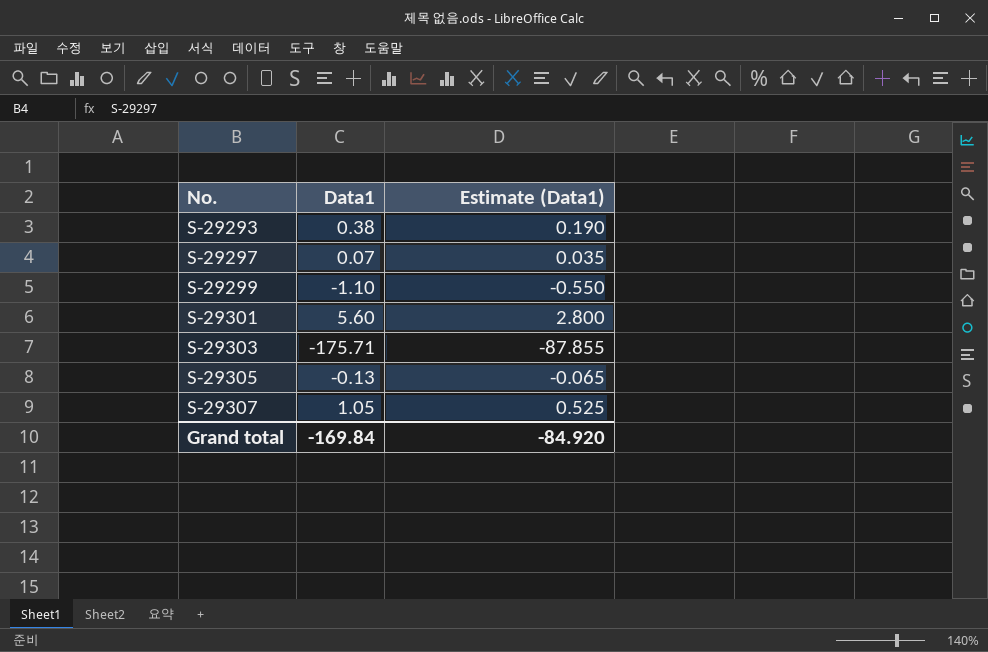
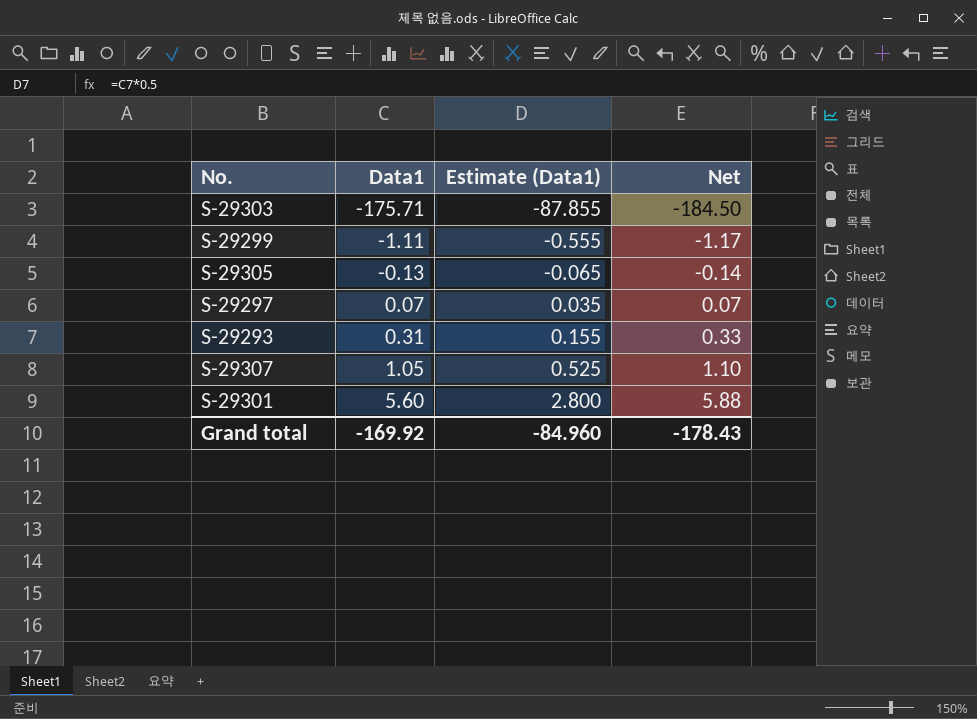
row order: No. ascending -> Data1 ascending
column Net | formula: none -> [Data1] * 1.05
S-29299 | Data1: -1.10 -> -1.11
S-29299 | Estimate (Data1): -0.550 -> -0.555
S-29293 | Data1: 0.38 -> 0.31
S-29293 | Estimate (Data1): 0.190 -> 0.155
Grand total | Data1: -169.84 -> -169.92
Grand total | Estimate (Data1): -84.920 -> -84.960

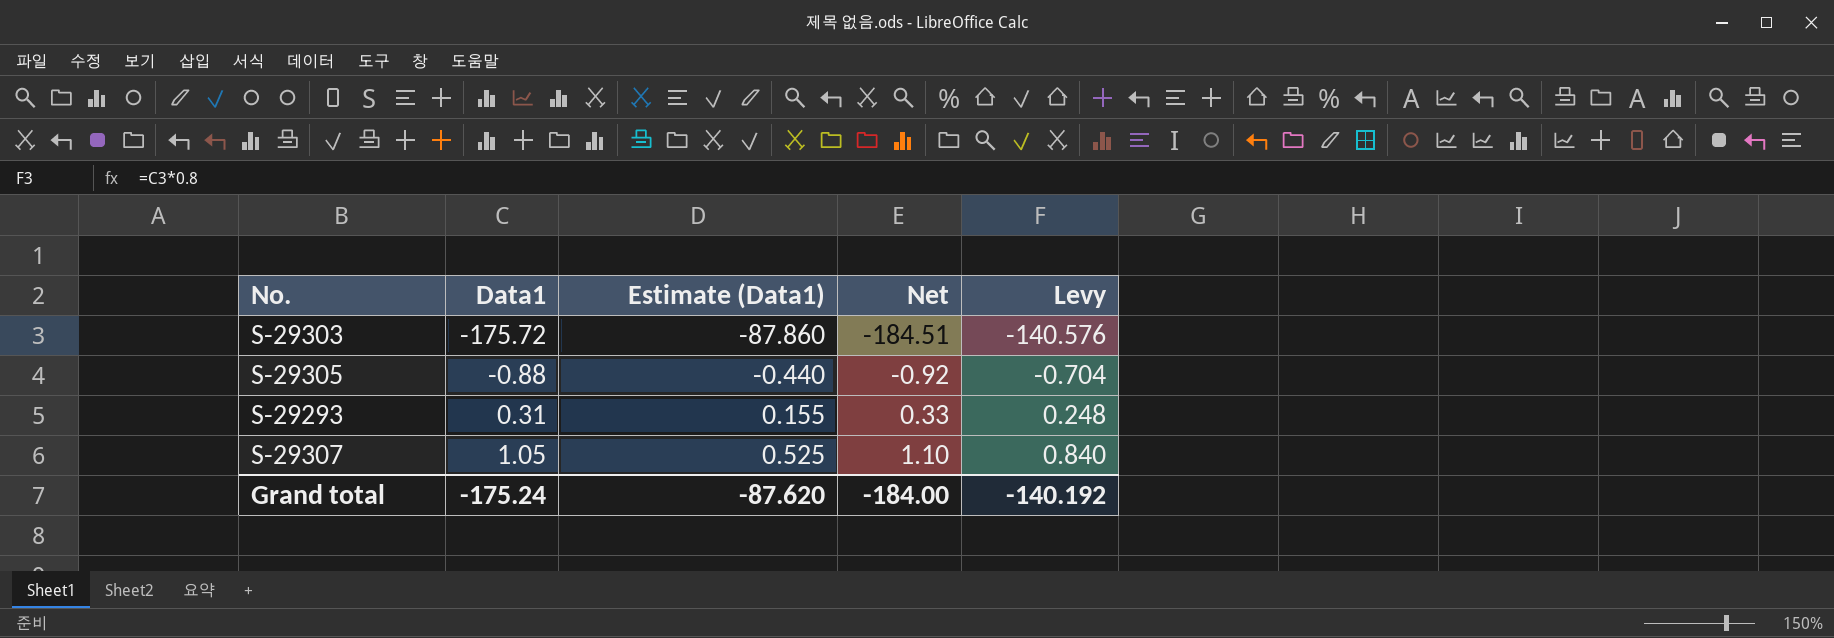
column Levy | formula: none -> [Data1] * 0.8
row S-29299: -1.11 | -0.555 | -1.17 -> none
row S-29297: 0.07 | 0.035 | 0.07 -> none
row S-29301: 5.60 | 2.800 | 5.88 -> none
S-29303 | Data1: -175.71 -> -175.72
S-29303 | Estimate (Data1): -87.855 -> -87.860
S-29303 | Net: -184.50 -> -184.51
S-29305 | Data1: -0.13 -> -0.88
S-29305 | Estimate (Data1): -0.065 -> -0.440
S-29305 | Net: -0.14 -> -0.92
Grand total | Data1: -169.92 -> -175.24
Grand total | Estimate (Data1): -84.960 -> -87.620
Grand total | Net: -178.43 -> -184.00

